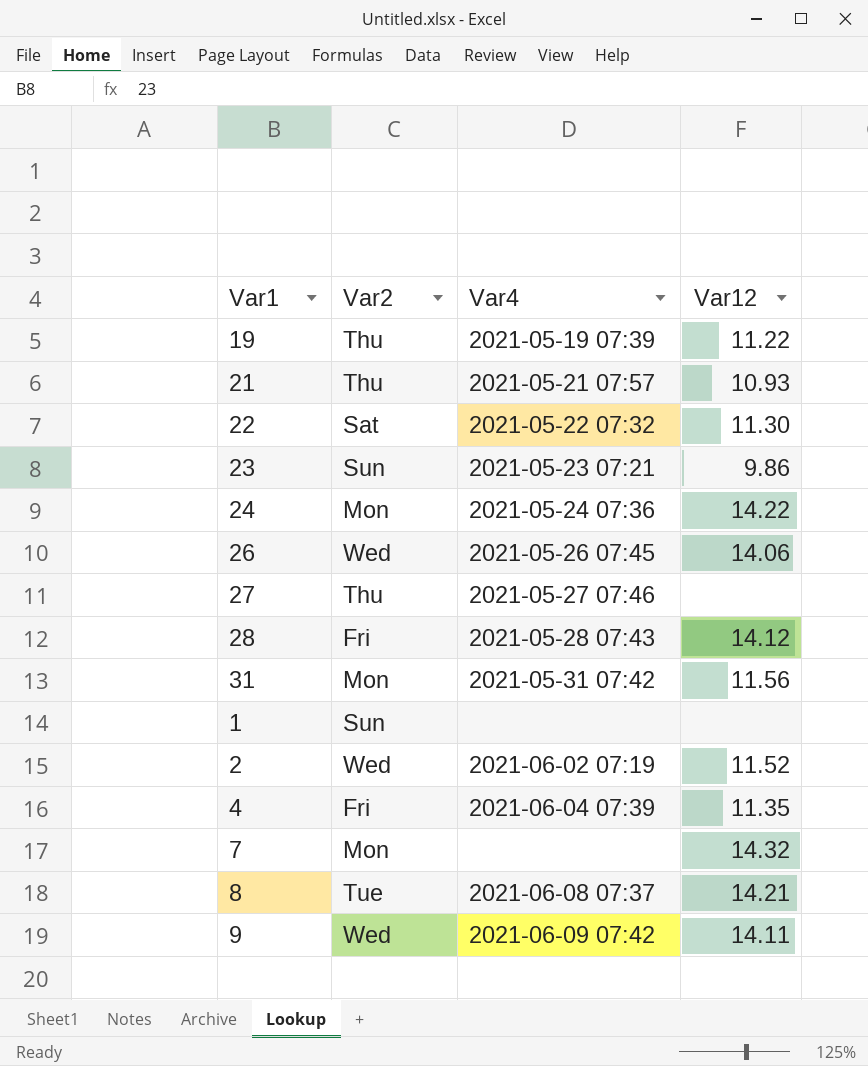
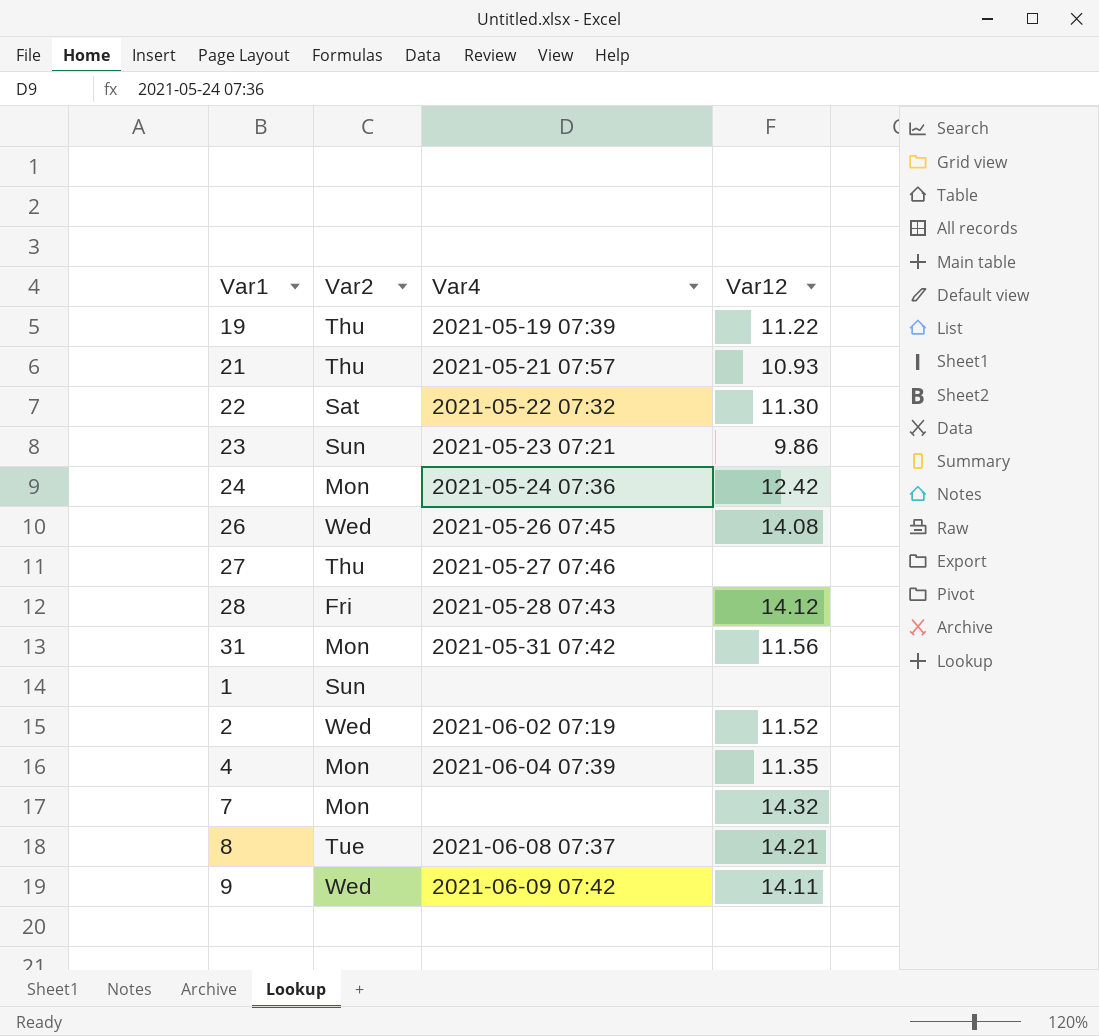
24 | Var12: 14.22 -> 12.42
26 | Var12: 14.06 -> 14.08
4 | Var2: Fri -> Mon

